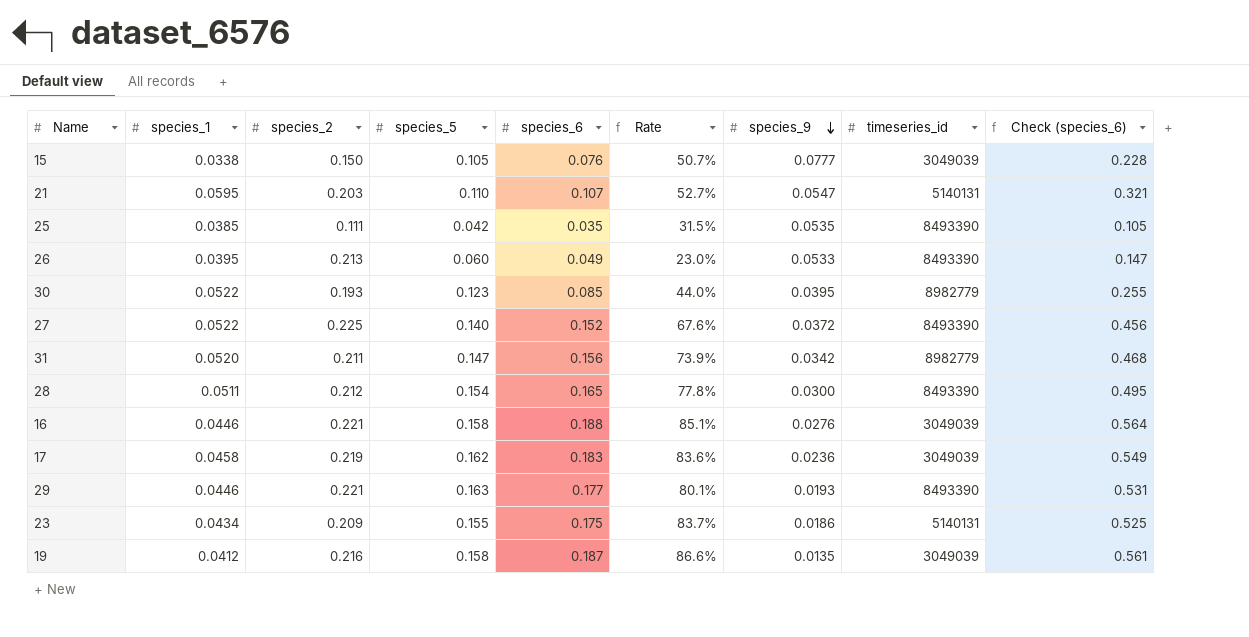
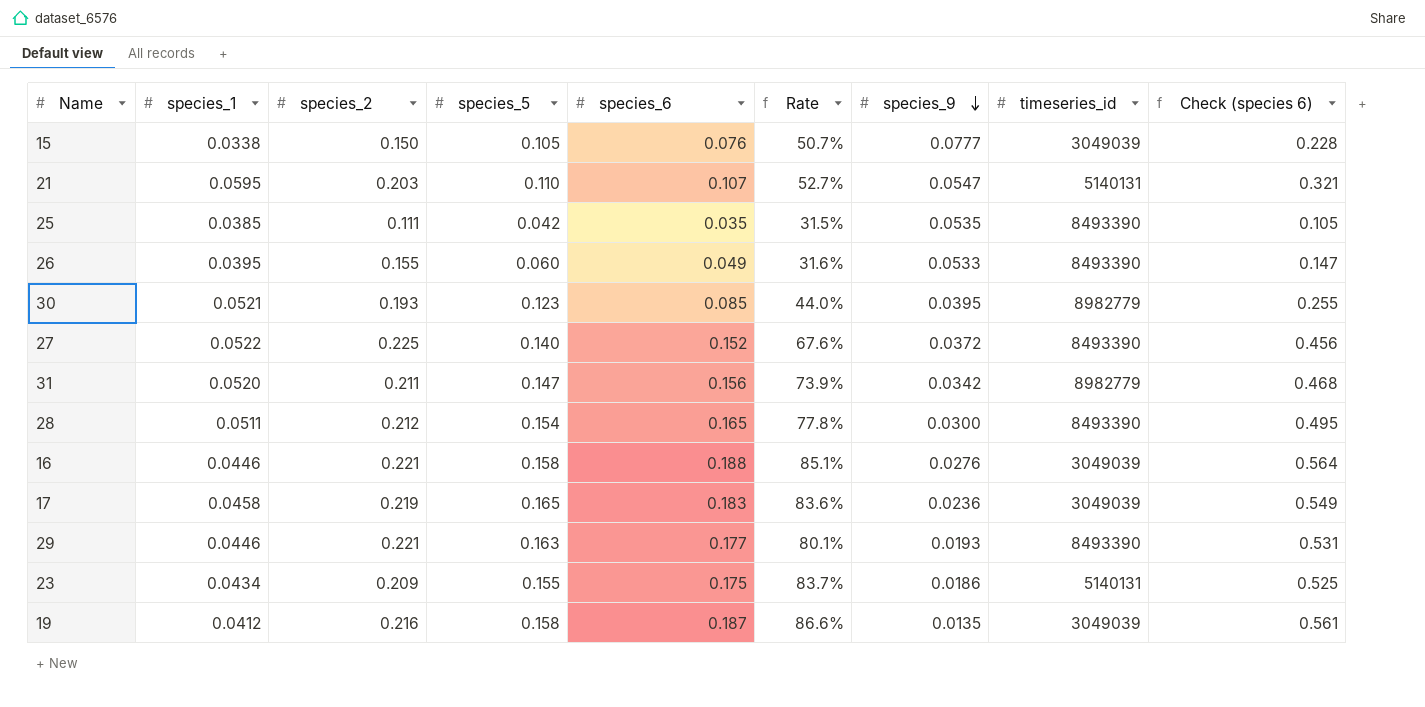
column name: Check (species_6) -> Check (species 6)
26 | species_2: 0.213 -> 0.155
26 | Rate: 23.0% -> 31.6%
30 | species_1: 0.0522 -> 0.0521
17 | species_5: 0.162 -> 0.165

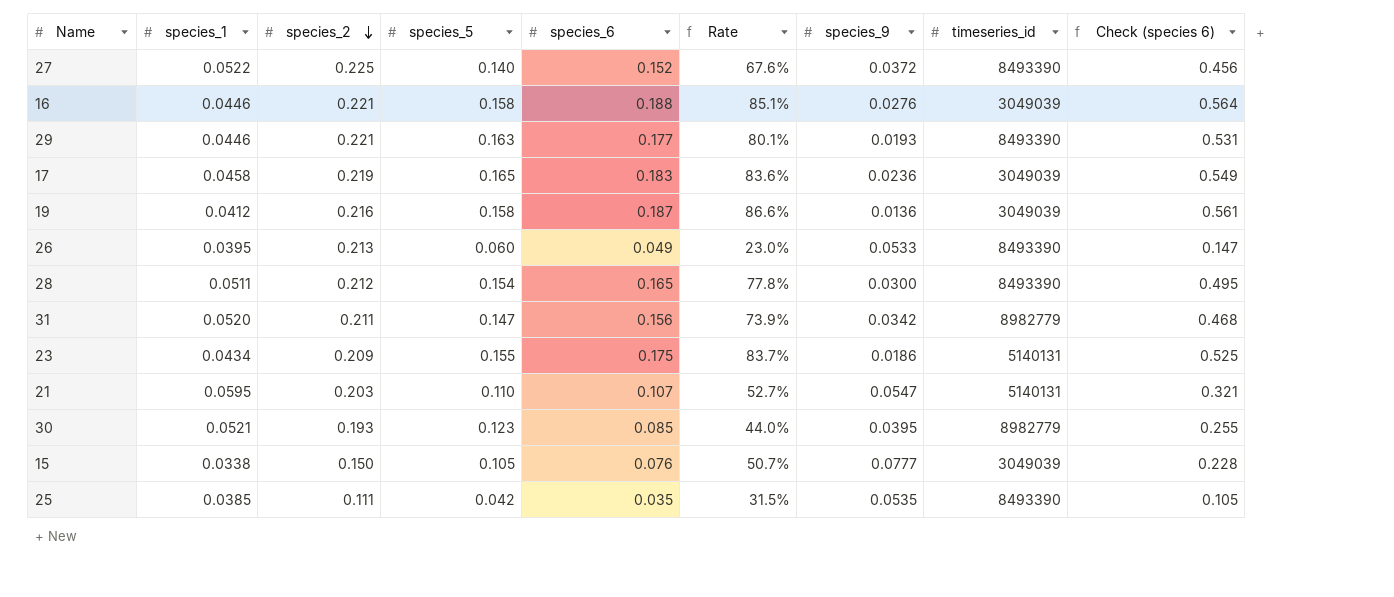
row order: species_9 descending -> species_2 descending
19 | species_9: 0.0135 -> 0.0136
26 | species_2: 0.155 -> 0.213
26 | Rate: 31.6% -> 23.0%

